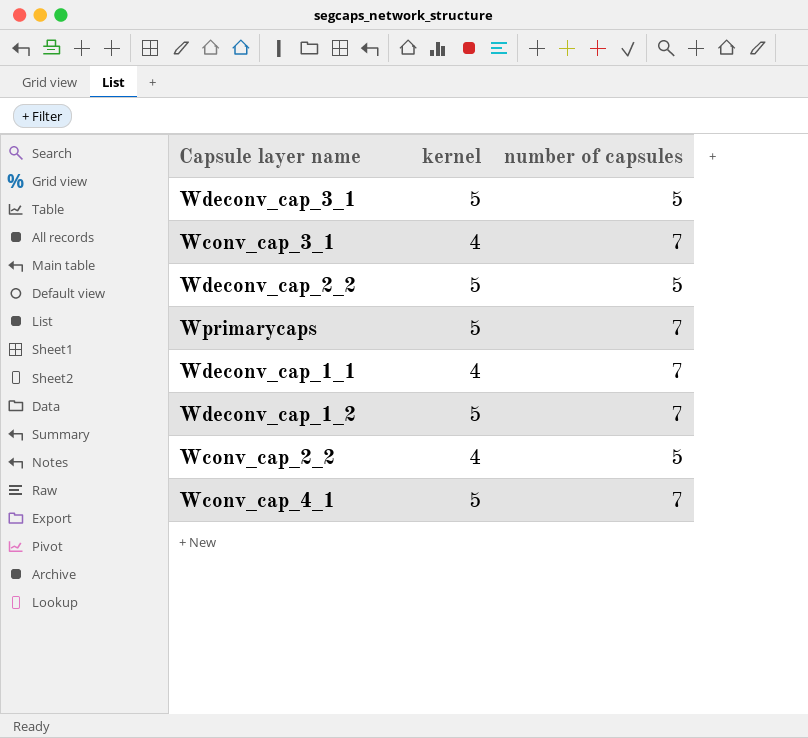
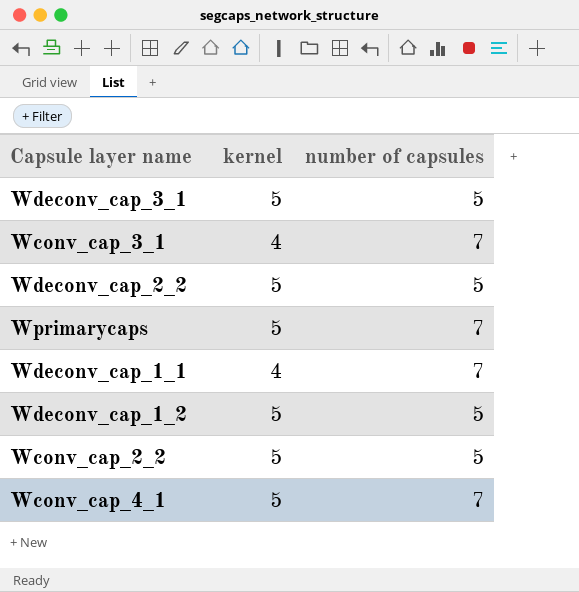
Wdeconv_cap_1_2 | number of capsules: 7 -> 5
Wconv_cap_2_2 | kernel: 4 -> 5

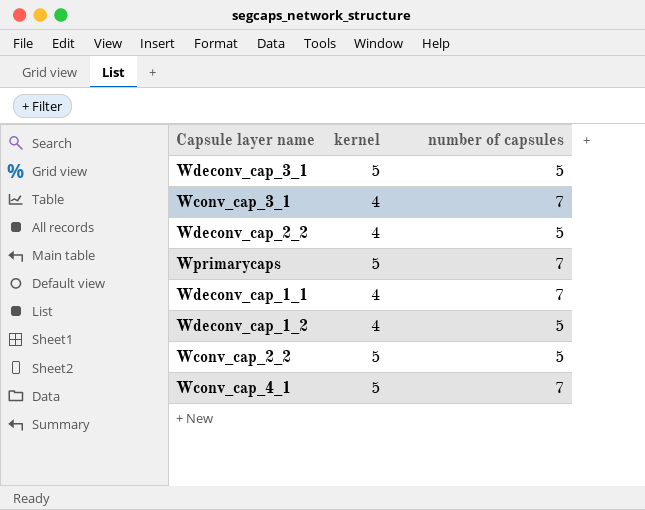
Wdeconv_cap_2_2 | kernel: 5 -> 4
Wdeconv_cap_1_2 | kernel: 5 -> 4

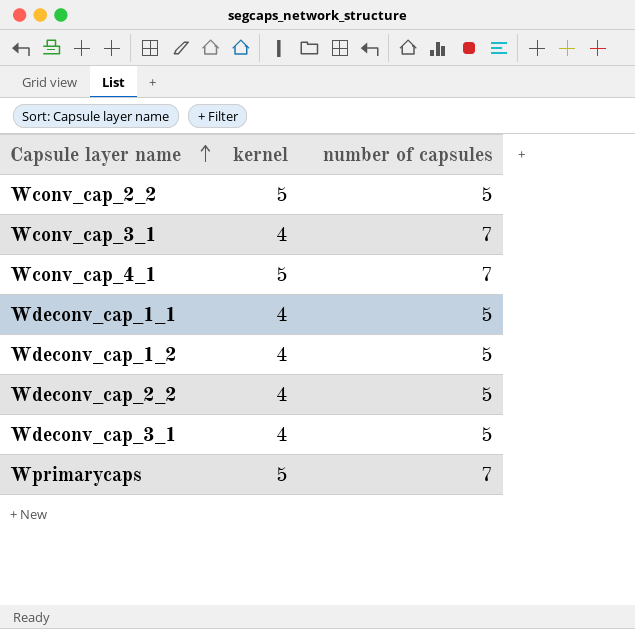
row order: none -> Capsule layer name ascending
Wdeconv_cap_1_1 | number of capsules: 7 -> 5
Wdeconv_cap_3_1 | kernel: 5 -> 4

